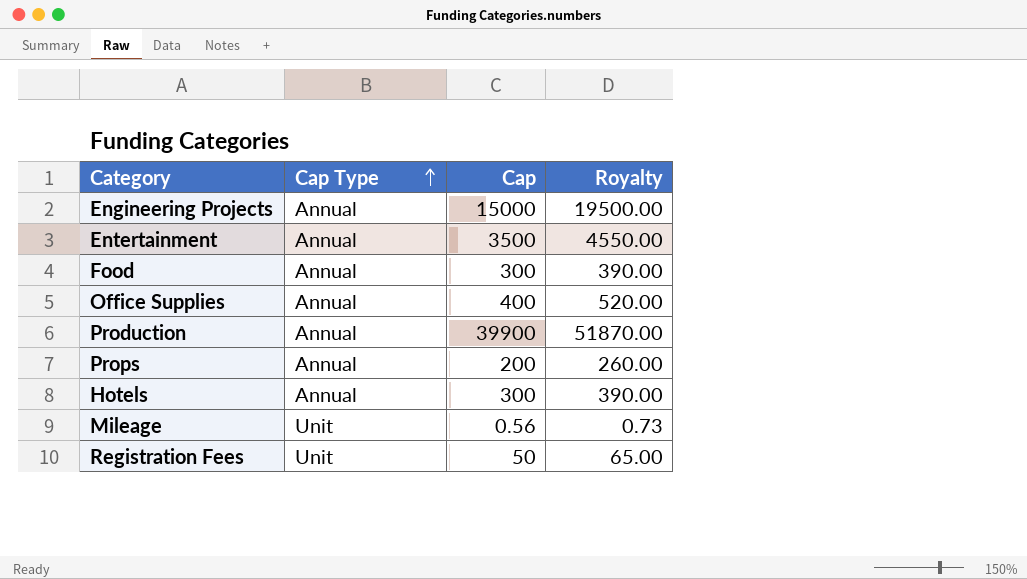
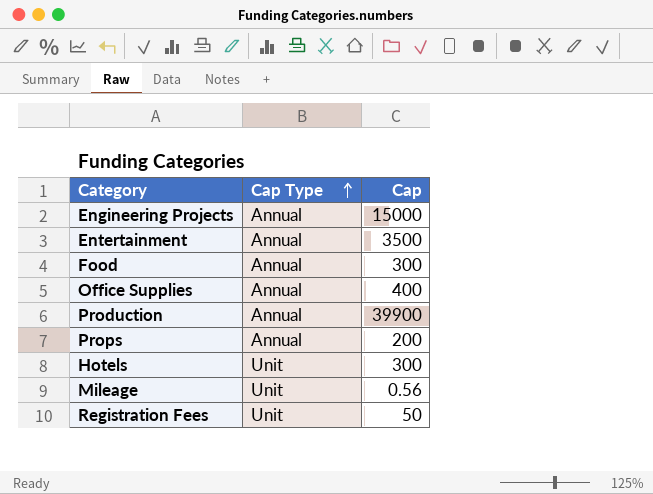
column Royalty | formula: [Cap] * 1.3 -> none
Hotels | Cap Type: Annual -> Unit

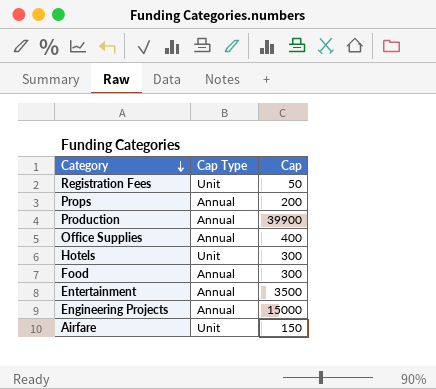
row order: Cap Type ascending -> Category descending
row Mileage: Unit | 0.56 -> none
row Airfare: none -> Unit | 150

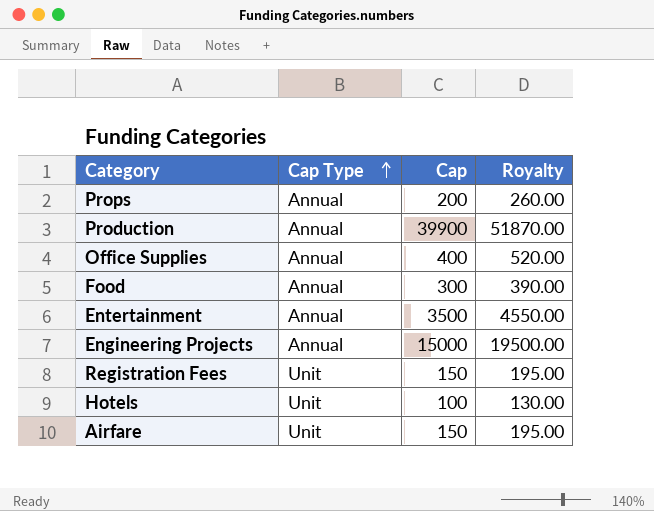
row order: Category descending -> Cap Type ascending
column Royalty | formula: none -> [Cap] * 1.3
Registration Fees | Cap: 50 -> 150
Hotels | Cap: 300 -> 100

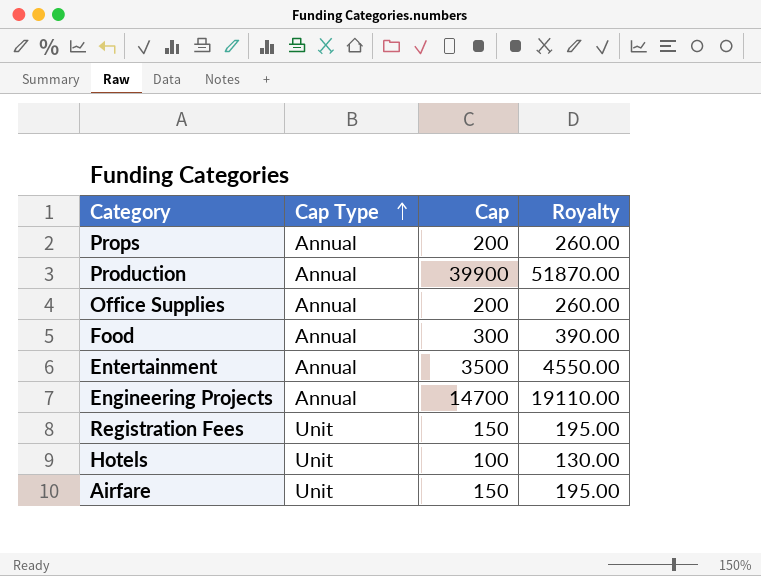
Office Supplies | Cap: 400 -> 200
Office Supplies | Royalty: 520.00 -> 260.00
Engineering Projects | Cap: 15000 -> 14700
Engineering Projects | Royalty: 19500.00 -> 19110.00

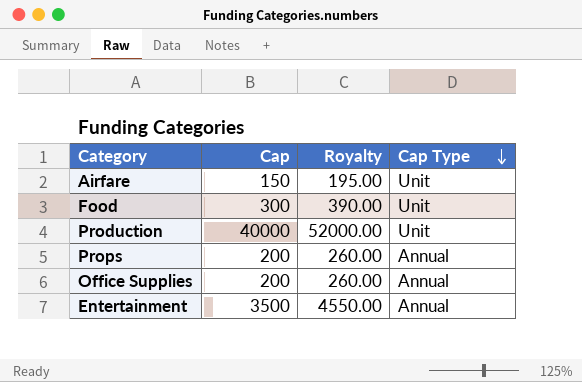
row order: Cap Type ascending -> Cap Type descending
column Cap Type | position: 2 -> 4
row Engineering Projects: Annual | 14700 | 19110.00 -> none
row Registration Fees: Unit | 150 | 195.00 -> none
row Hotels: Unit | 100 | 130.00 -> none
Food | Cap Type: Annual -> Unit
Production | Cap: 39900 -> 40000
Production | Royalty: 51870.00 -> 52000.00
Production | Cap Type: Annual -> Unit

